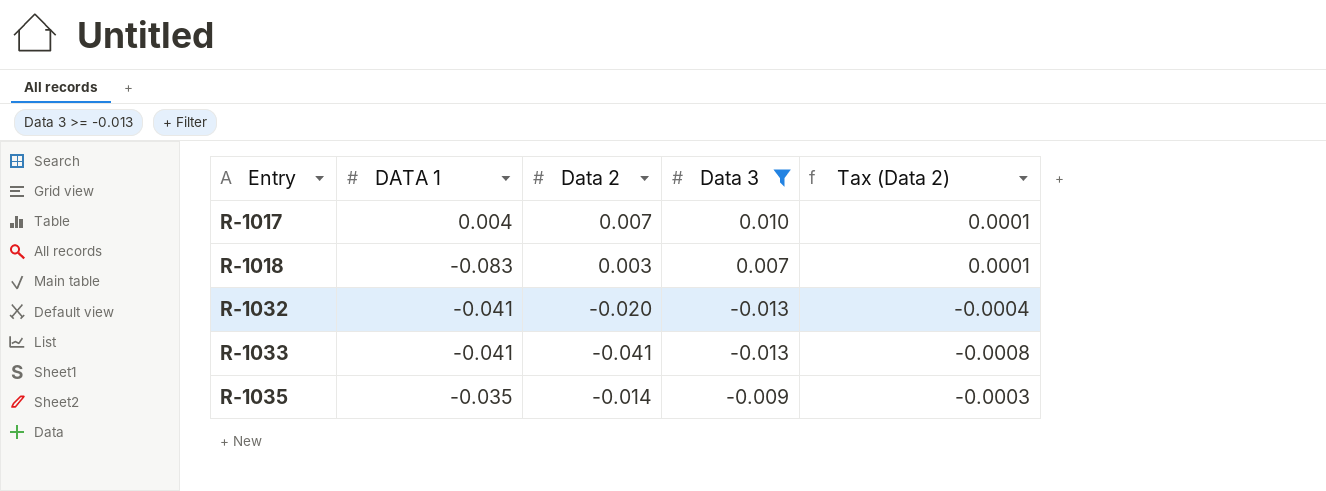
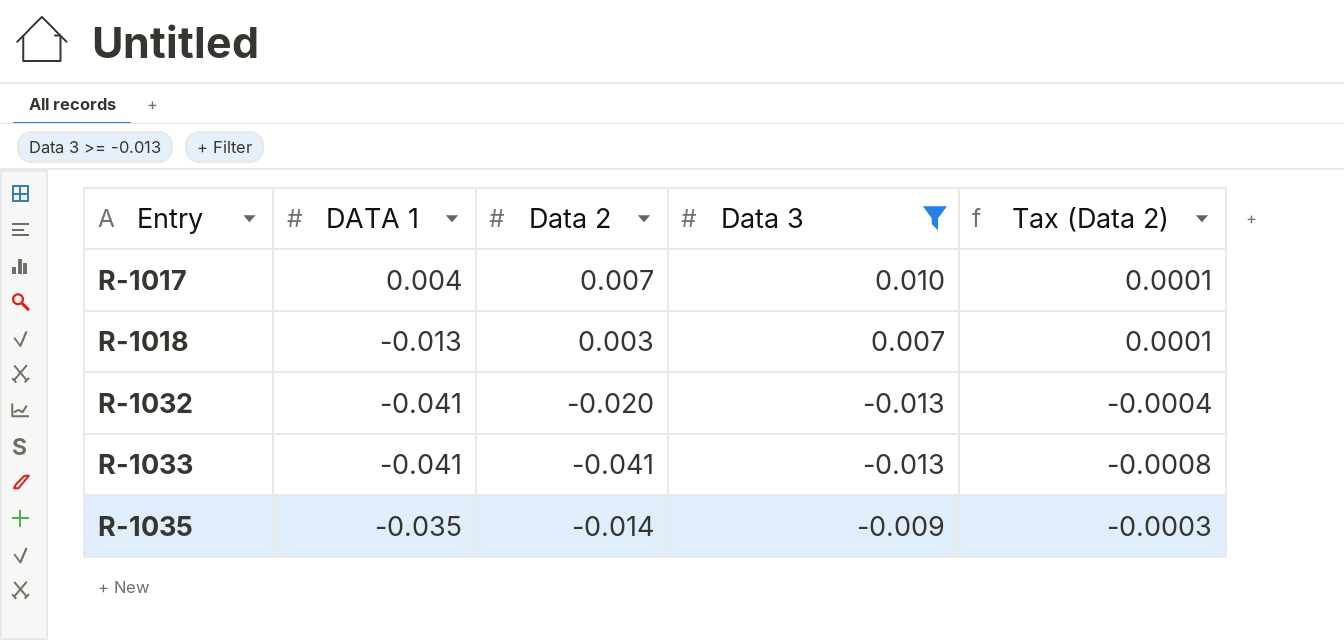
R-1018 | DATA 1: -0.083 -> -0.013

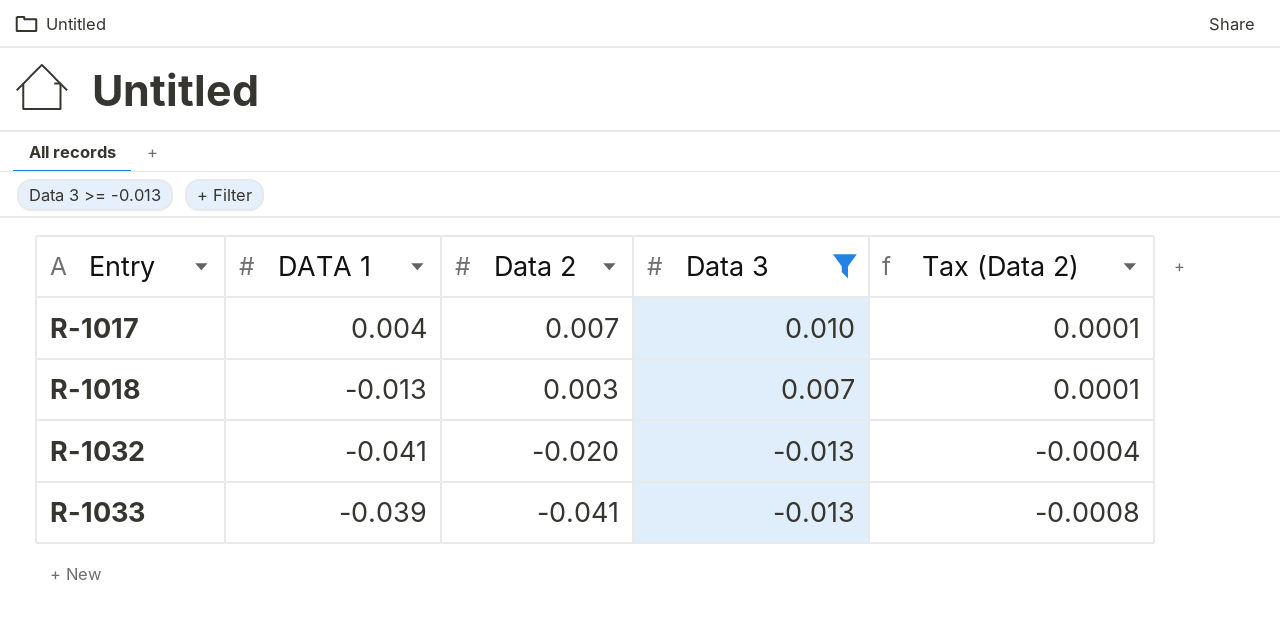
row R-1035: -0.035 | -0.014 | -0.009 | -0.0003 -> none
R-1033 | DATA 1: -0.041 -> -0.039

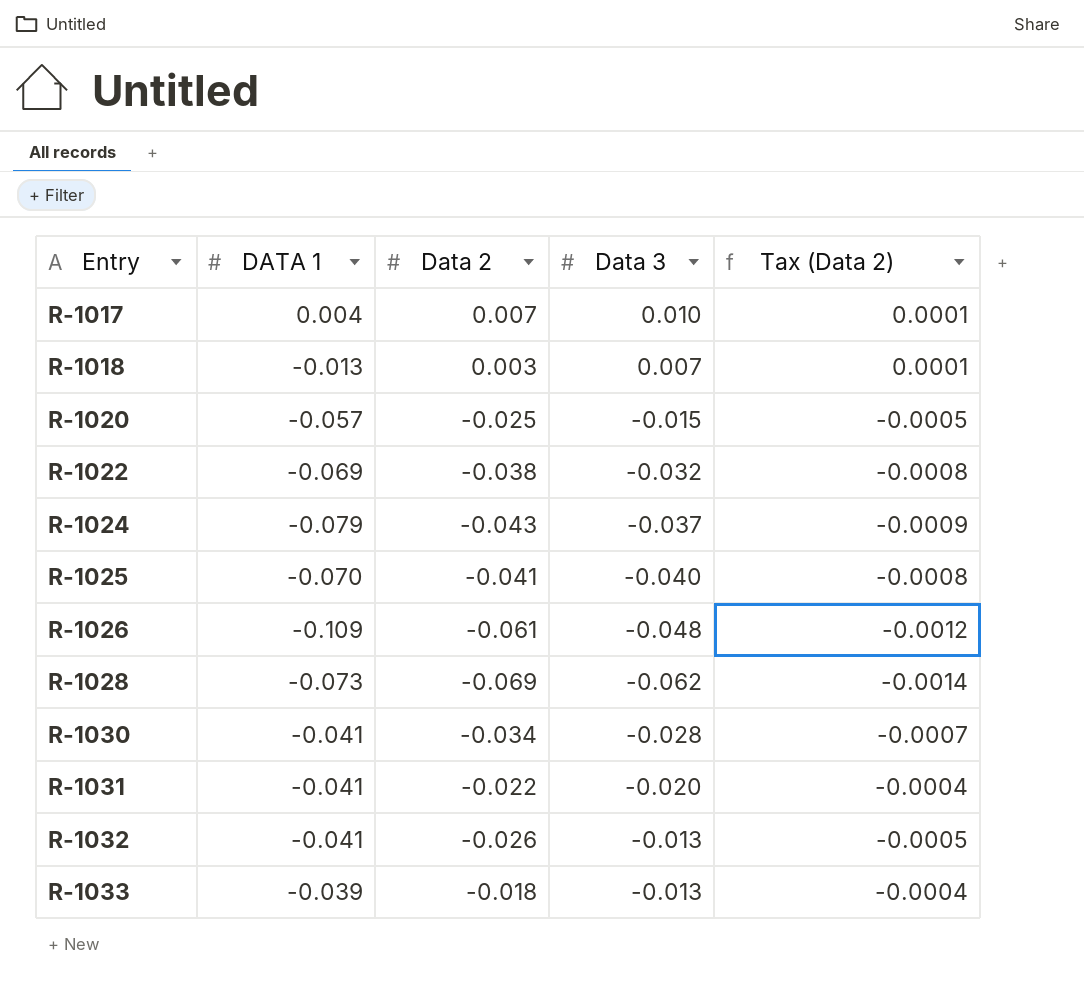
filter: Data 3 >= -0.013 -> none
R-1032 | Data 2: -0.020 -> -0.026
R-1032 | Tax (Data 2): -0.0004 -> -0.0005
R-1033 | Data 2: -0.041 -> -0.018
R-1033 | Tax (Data 2): -0.0008 -> -0.0004

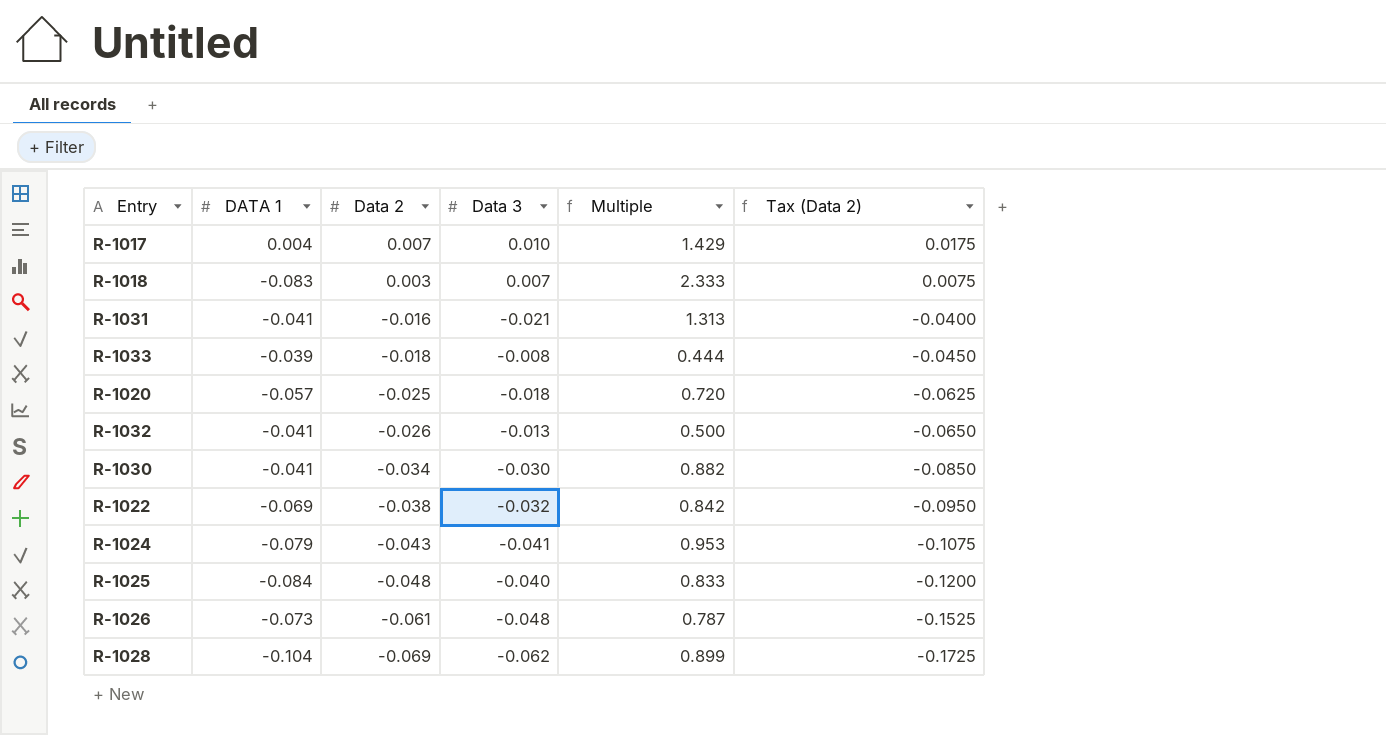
row order: Entry ascending -> Data 2 descending
column Multiple | formula: none -> [Data 3] / [Data 2]
column Tax (Data 2) | formula: [Data 2] * 0.02 -> [Data 2] * 2.5
R-1018 | DATA 1: -0.013 -> -0.083
R-1031 | Data 2: -0.022 -> -0.016
R-1031 | Data 3: -0.020 -> -0.021
R-1033 | Data 3: -0.013 -> -0.008
R-1020 | Data 3: -0.015 -> -0.018
R-1030 | Data 3: -0.028 -> -0.030
R-1024 | Data 3: -0.037 -> -0.041
R-1025 | DATA 1: -0.070 -> -0.084
R-1025 | Data 2: -0.041 -> -0.048
R-1026 | DATA 1: -0.109 -> -0.073
R-1028 | DATA 1: -0.073 -> -0.104

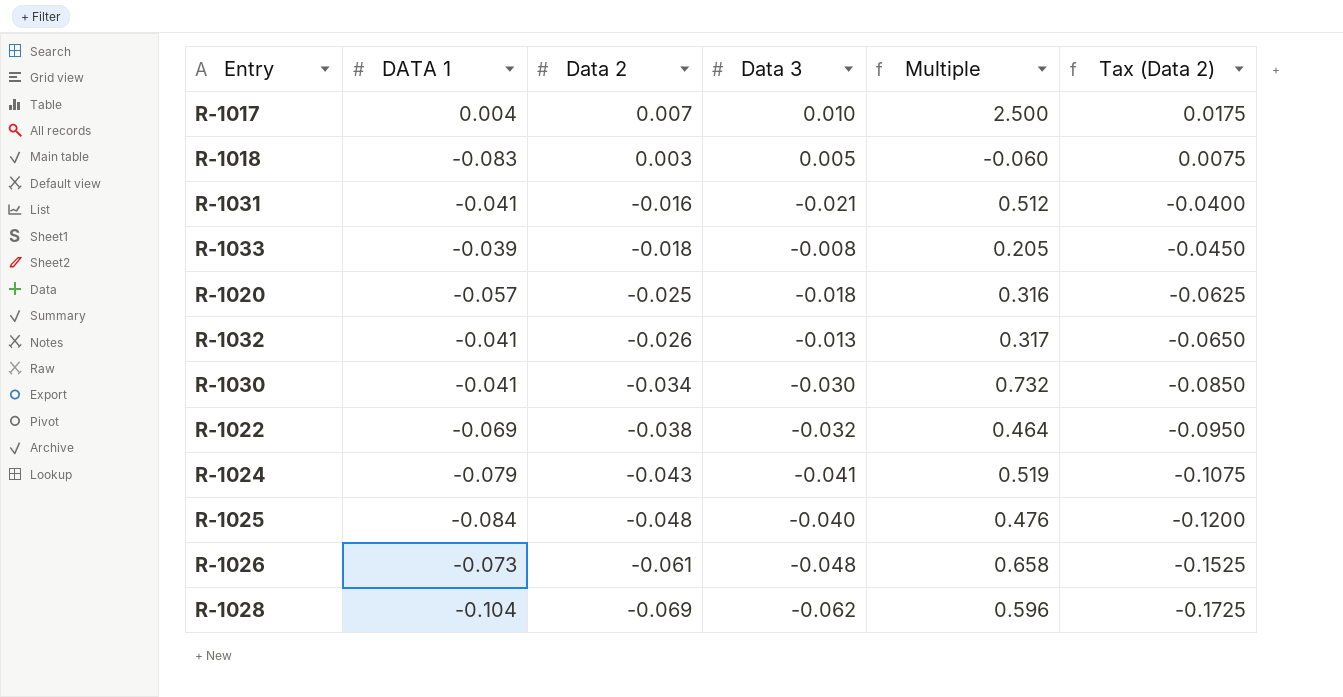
column Multiple | formula: [Data 3] / [Data 2] -> [Data 3] / [DATA 1]
R-1018 | Data 3: 0.007 -> 0.005

